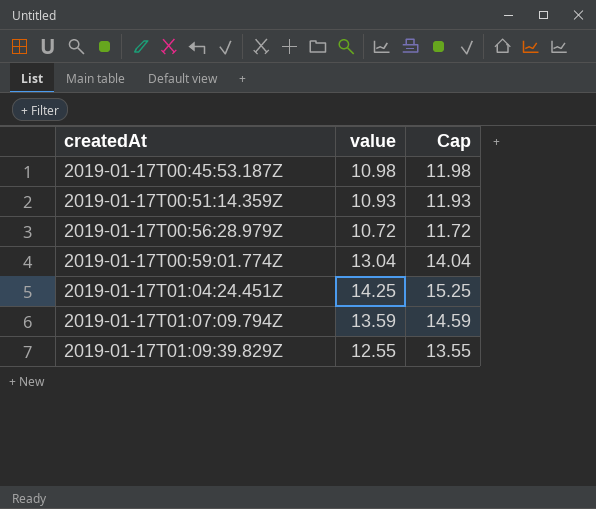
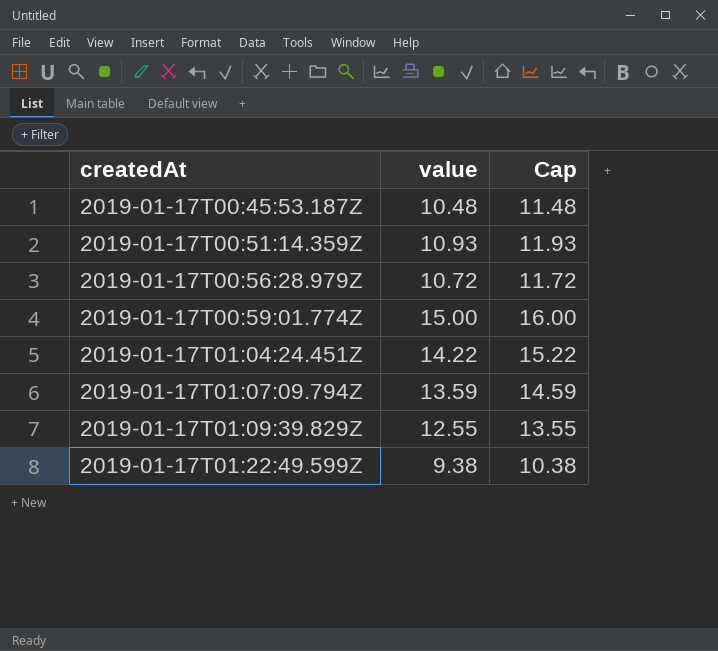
2019-01-17T00:45:53.187Z | value: 10.98 -> 10.48
2019-01-17T00:45:53.187Z | Cap: 11.98 -> 11.48
2019-01-17T00:59:01.774Z | value: 13.04 -> 15.00
2019-01-17T00:59:01.774Z | Cap: 14.04 -> 16.00
2019-01-17T01:04:24.451Z | value: 14.25 -> 14.22
2019-01-17T01:04:24.451Z | Cap: 15.25 -> 15.22
row 2019-01-17T01:22:49.599Z: none -> 9.38 | 10.38

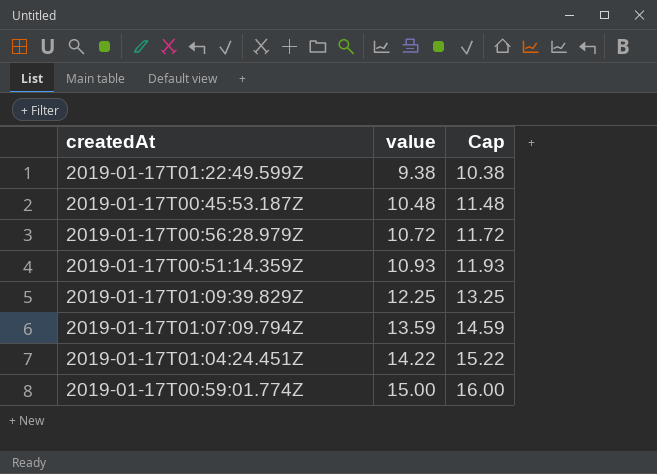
row order: createdAt ascending -> value ascending
2019-01-17T01:09:39.829Z | value: 12.55 -> 12.25
2019-01-17T01:09:39.829Z | Cap: 13.55 -> 13.25

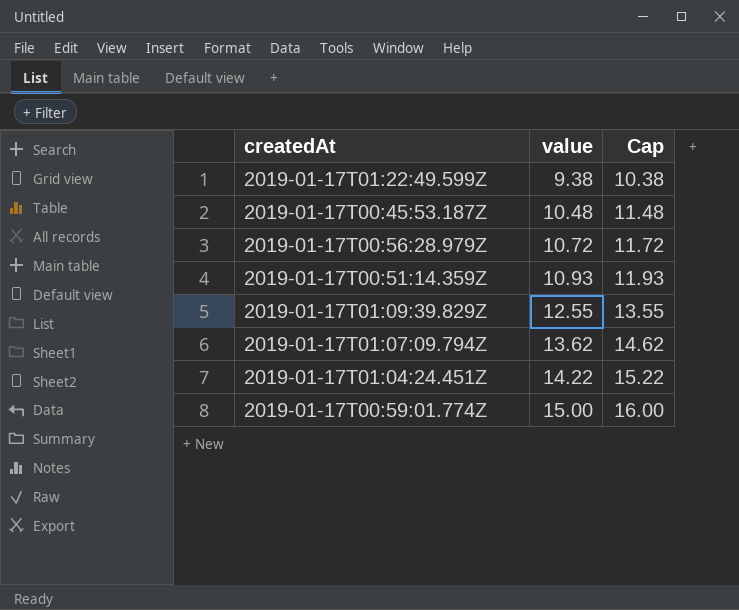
2019-01-17T01:09:39.829Z | value: 12.25 -> 12.55
2019-01-17T01:09:39.829Z | Cap: 13.25 -> 13.55
2019-01-17T01:07:09.794Z | value: 13.59 -> 13.62
2019-01-17T01:07:09.794Z | Cap: 14.59 -> 14.62

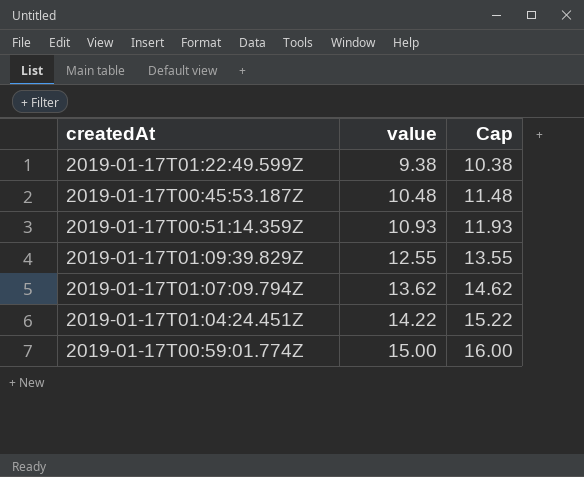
row 2019-01-17T00:56:28.979Z: 10.72 | 11.72 -> none

